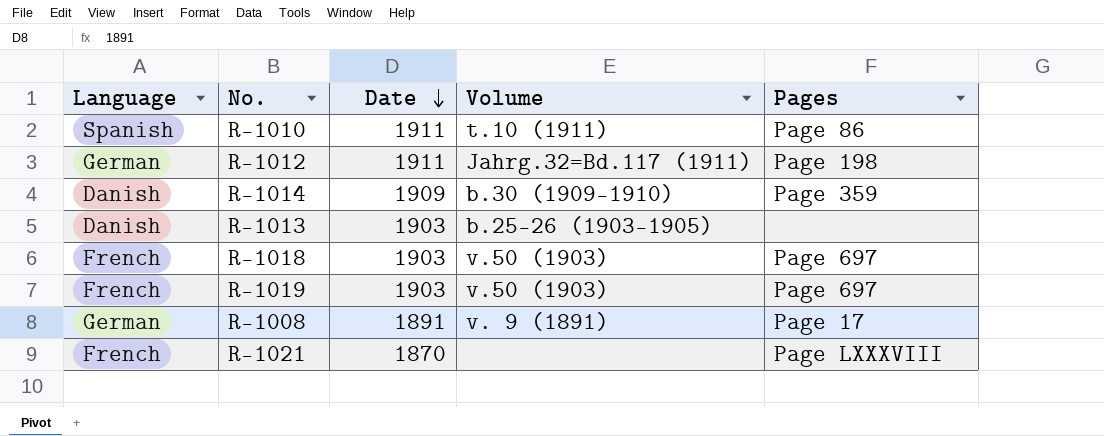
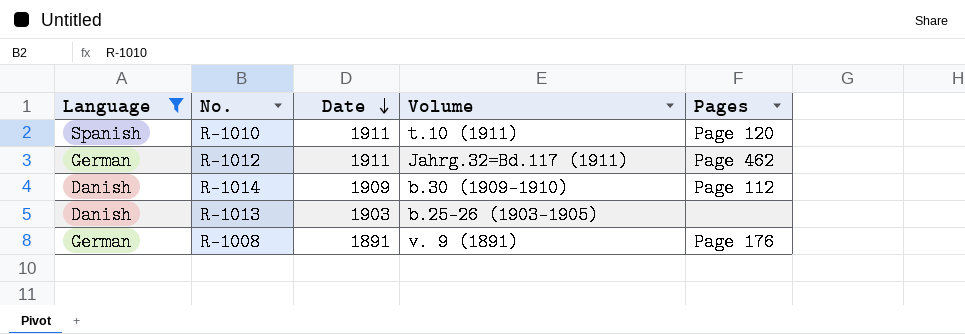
filter: none -> Language != French
R-1010 | Pages: Page 86 -> Page 120
R-1012 | Pages: Page 198 -> Page 462
R-1014 | Pages: Page 359 -> Page 112
R-1008 | Pages: Page 17 -> Page 176

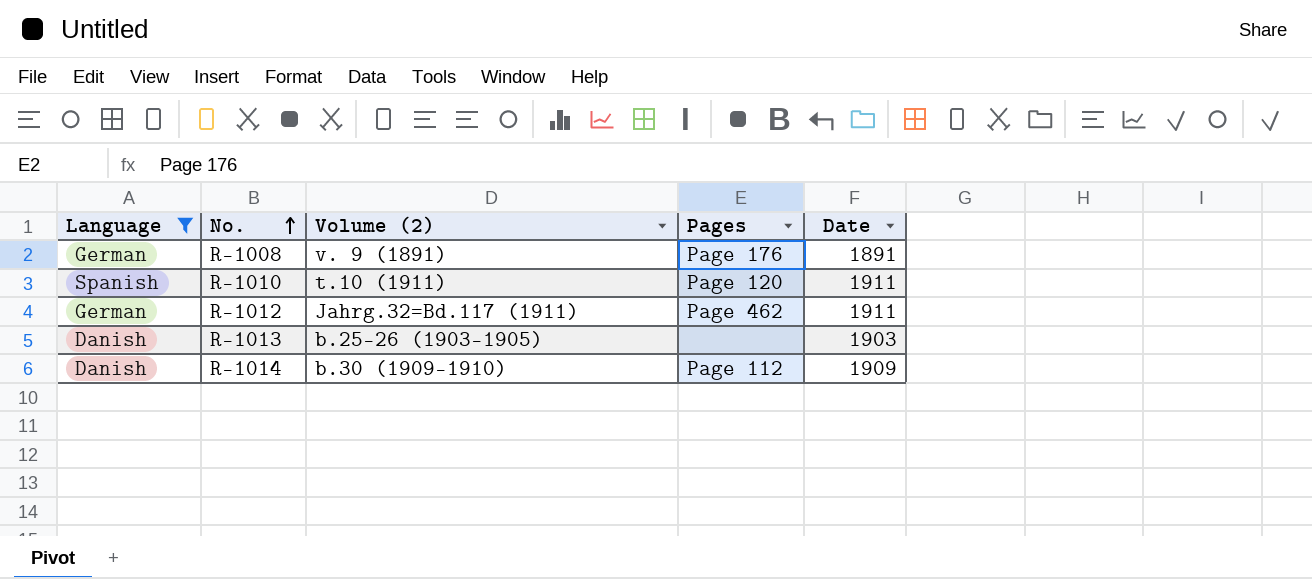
row order: Date descending -> No. ascending
column name: Volume -> Volume (2)
column Date | position: 3 -> 5

